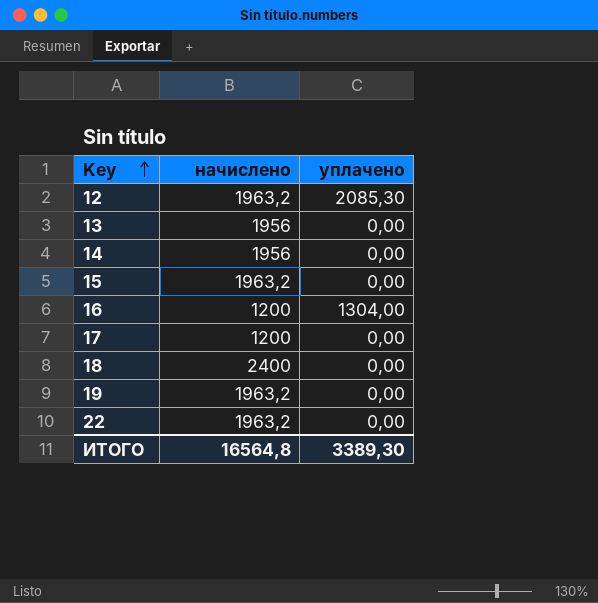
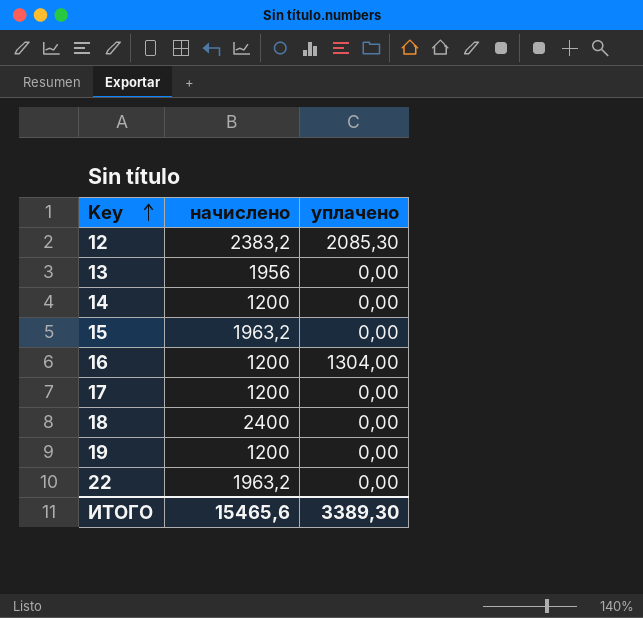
12 | начислено: 1963,2 -> 2383,2
14 | начислено: 1956 -> 1200
19 | начислено: 1963,2 -> 1200
ИТОГО | начислено: 16564,8 -> 15465,6

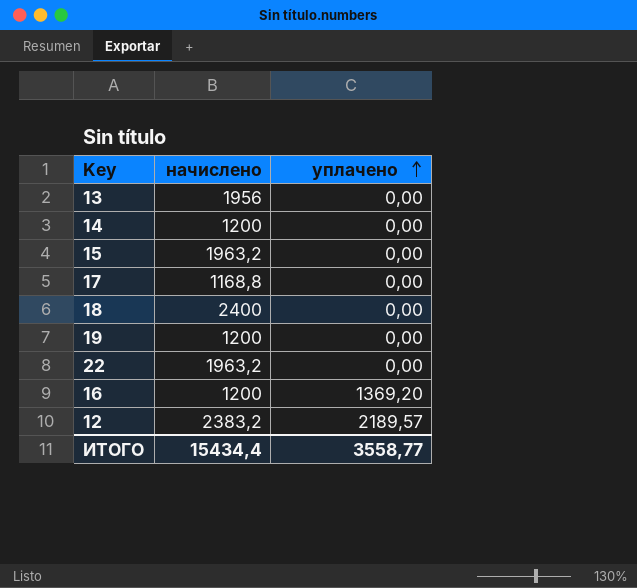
row order: Key ascending -> уплачено ascending
17 | начислено: 1200 -> 1168,8
16 | уплачено: 1304,00 -> 1369,20
12 | уплачено: 2085,30 -> 2189,57
ИТОГО | начислено: 15465,6 -> 15434,4
ИТОГО | уплачено: 3389,30 -> 3558,77

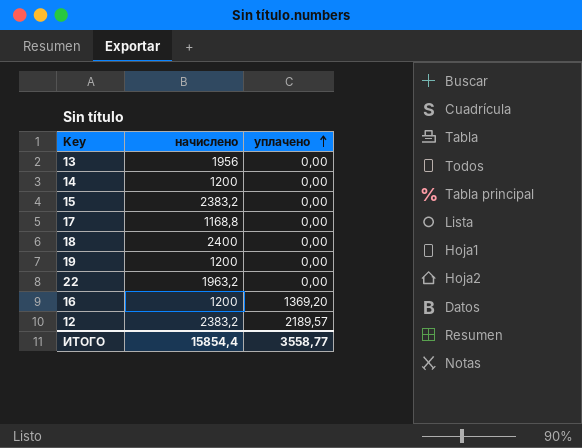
15 | начислено: 1963,2 -> 2383,2
ИТОГО | начислено: 15434,4 -> 15854,4

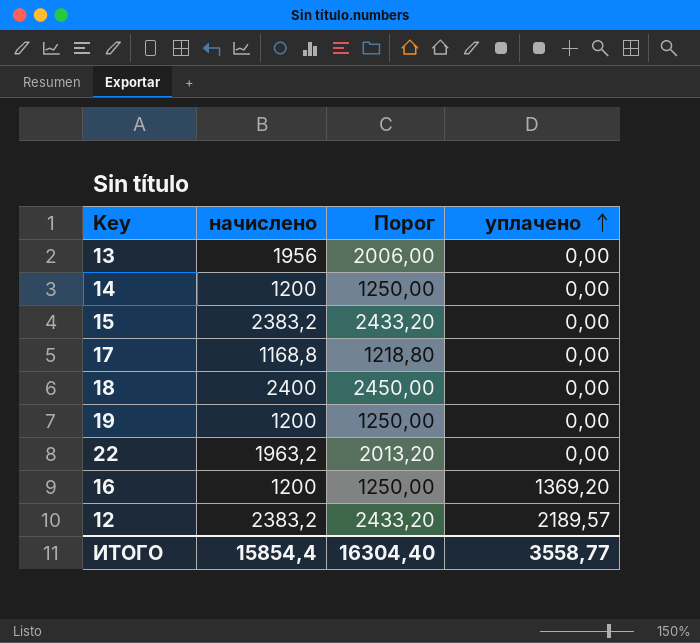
column Порог | formula: none -> [начислено] + 50

